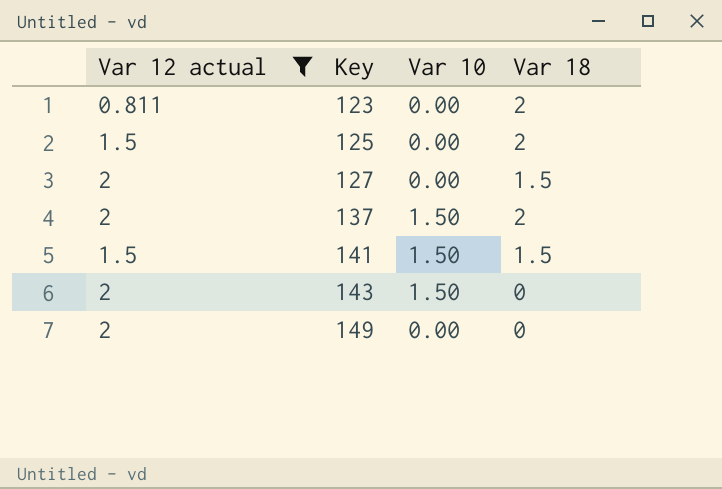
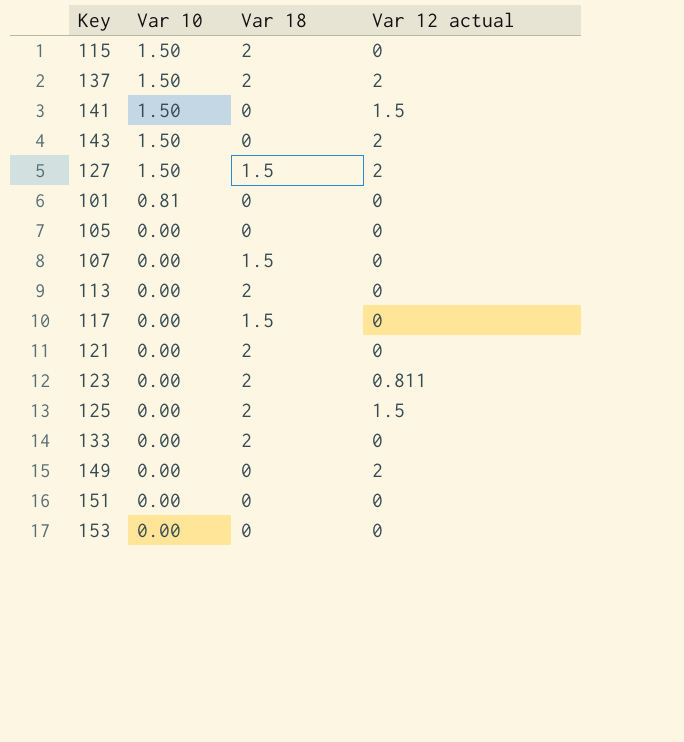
filter: Var 12 actual != 0 -> none
row order: Key ascending -> Var 10 descending
column Var 12 actual | position: 1 -> 4
141 | Var 18: 1.5 -> 0
127 | Var 10: 0.00 -> 1.50

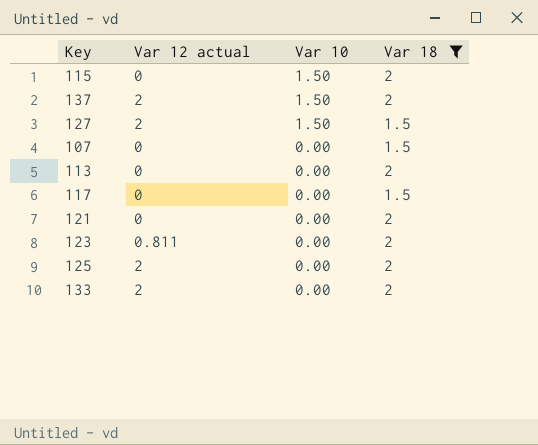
filter: none -> Var 18 != 0
column Var 12 actual | position: 4 -> 2
125 | Var 12 actual: 1.5 -> 2
133 | Var 12 actual: 0 -> 2

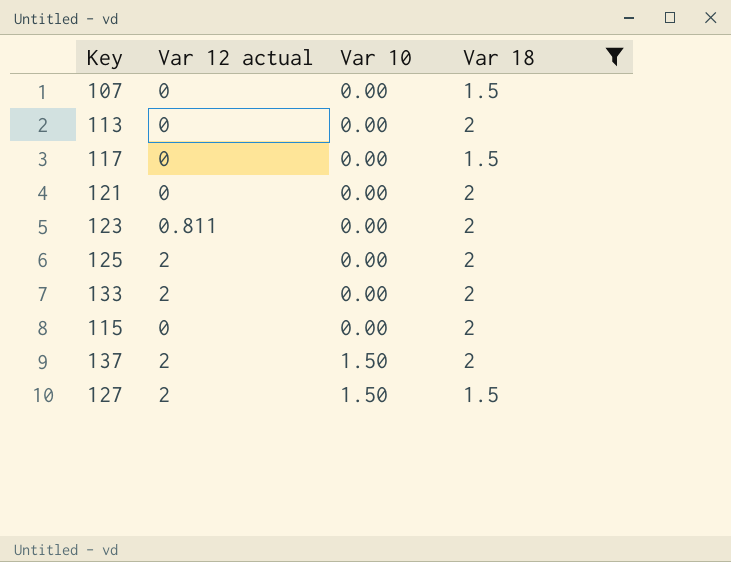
row order: Var 10 descending -> Var 10 ascending
115 | Var 10: 1.50 -> 0.00

